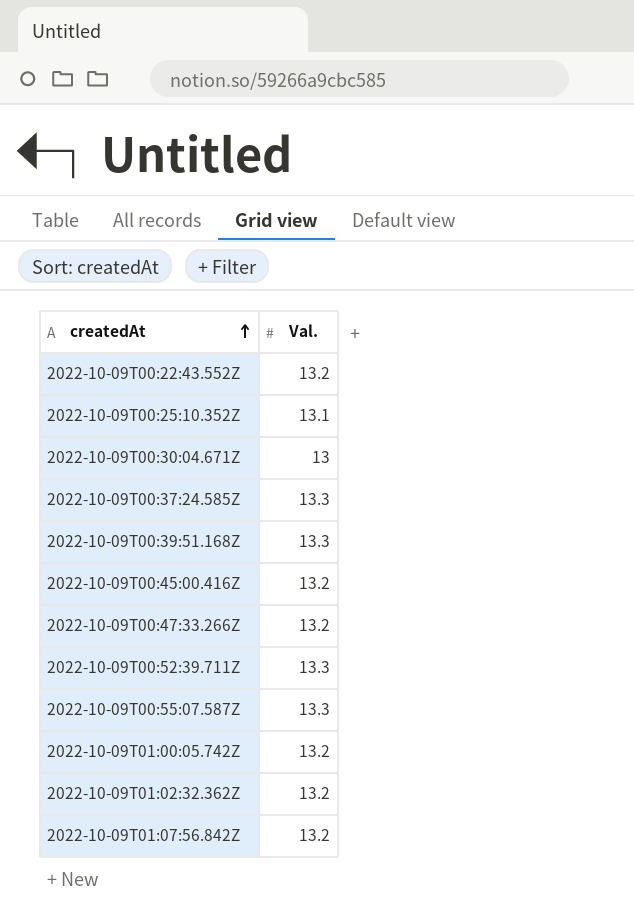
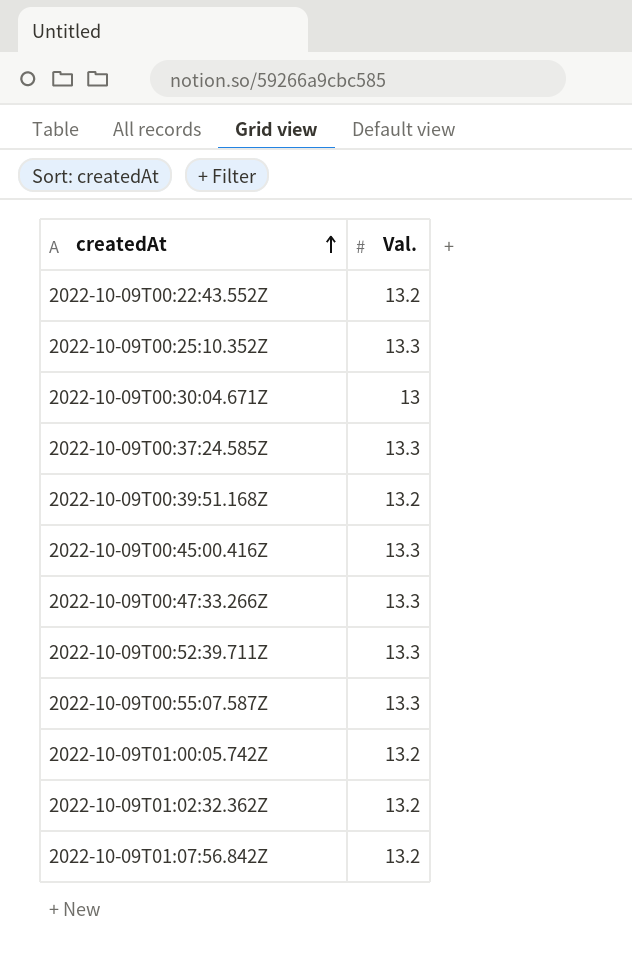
2022-10-09T00:25:10.352Z | Val.: 13.1 -> 13.3
2022-10-09T00:39:51.168Z | Val.: 13.3 -> 13.2
2022-10-09T00:45:00.416Z | Val.: 13.2 -> 13.3
2022-10-09T00:47:33.266Z | Val.: 13.2 -> 13.3

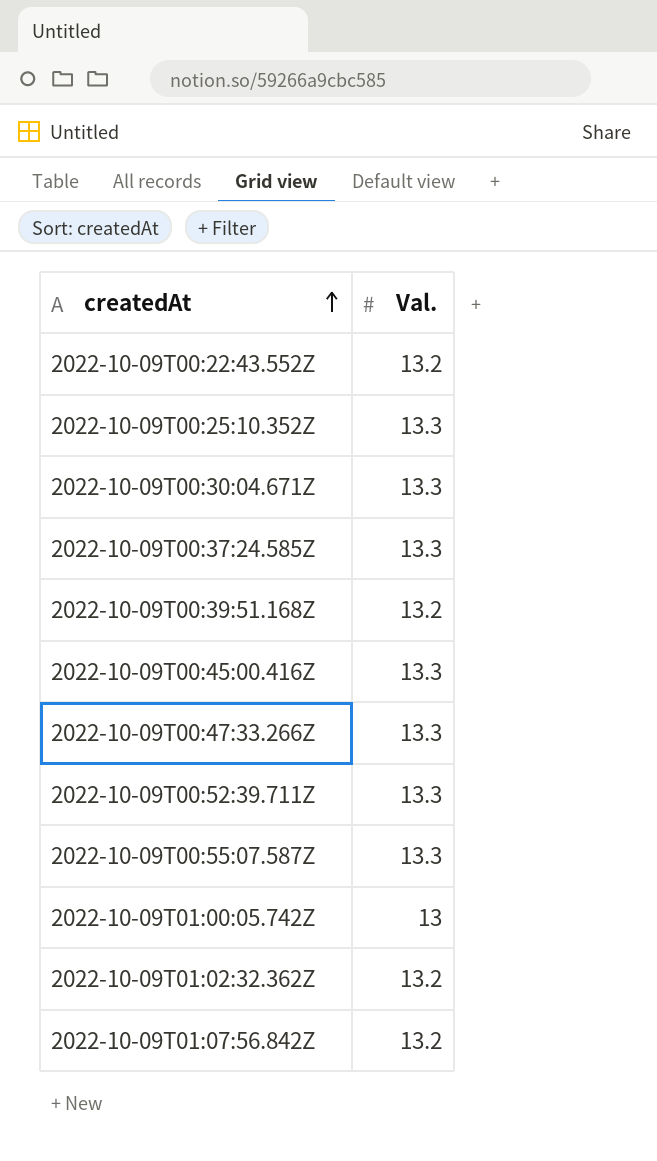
2022-10-09T00:30:04.671Z | Val.: 13 -> 13.3
2022-10-09T01:00:05.742Z | Val.: 13.2 -> 13

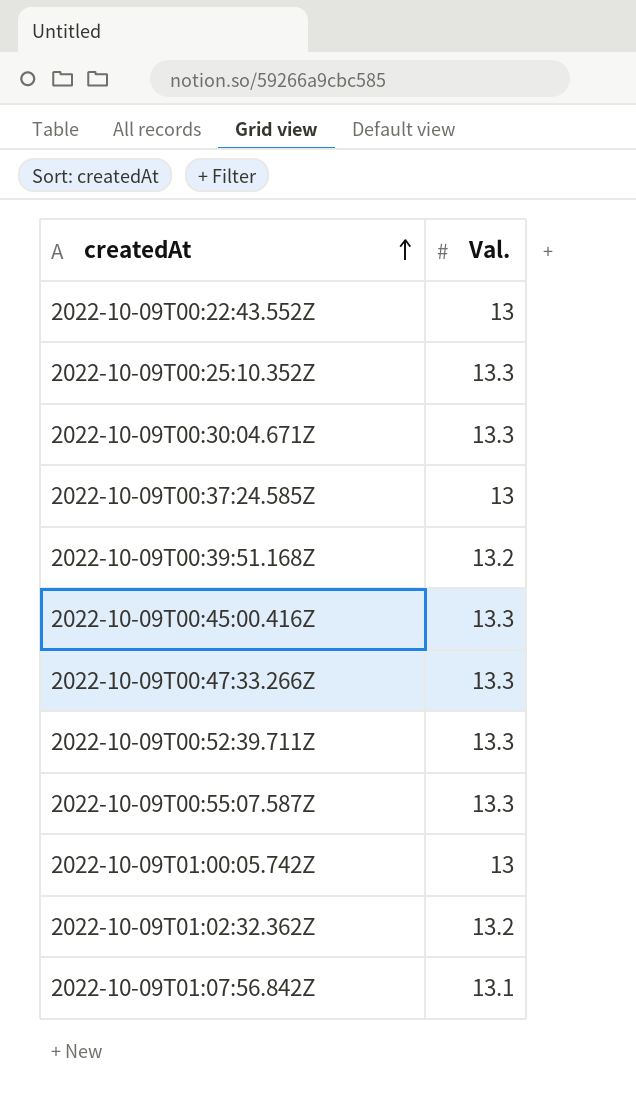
2022-10-09T00:22:43.552Z | Val.: 13.2 -> 13
2022-10-09T00:37:24.585Z | Val.: 13.3 -> 13
2022-10-09T01:07:56.842Z | Val.: 13.2 -> 13.1

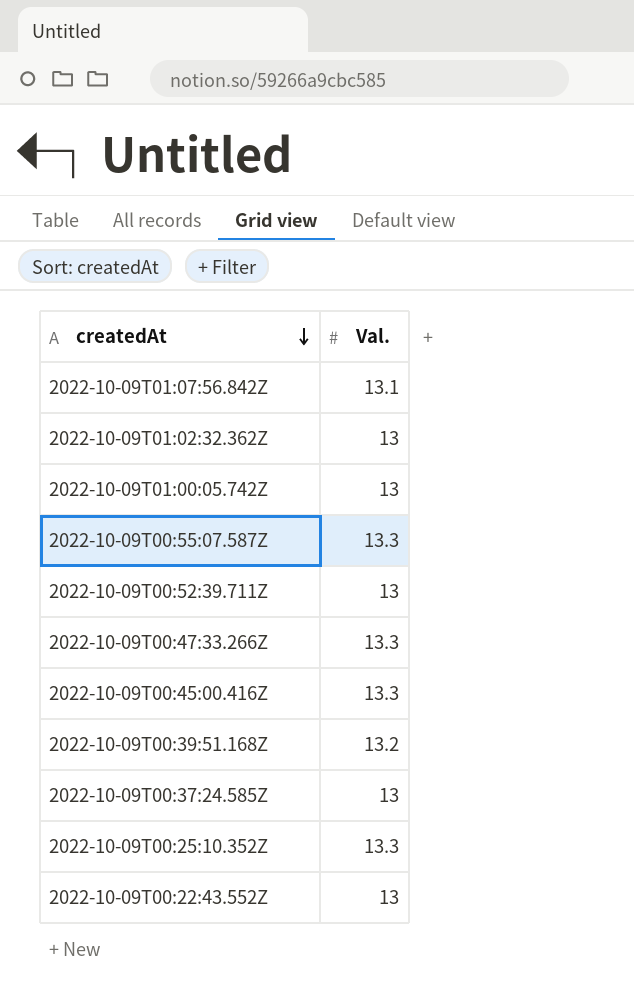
row order: createdAt ascending -> createdAt descending
row 2022-10-09T00:30:04.671Z: 13.3 -> none
2022-10-09T01:02:32.362Z | Val.: 13.2 -> 13
2022-10-09T00:52:39.711Z | Val.: 13.3 -> 13

